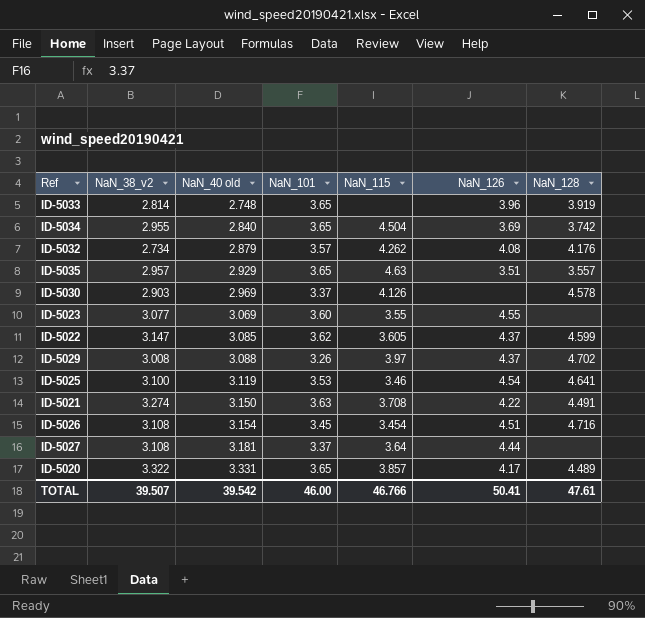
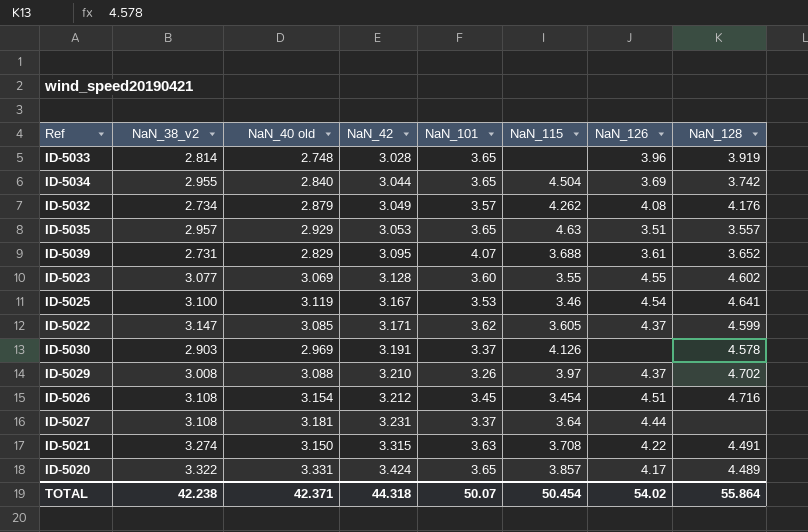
row order: NaN_40 old ascending -> NaN_42 ascending
column NaN_42 | position: none -> 4
row ID-5039: none -> 2.731 | 2.829 | 3.095 | 4.07 | 3.688 | 3.61 | 3.652
ID-5023 | NaN_128: none -> 4.602
TOTAL | NaN_38_v2: 39.507 -> 42.238
TOTAL | NaN_40 old: 39.542 -> 42.371
TOTAL | NaN_101: 46.00 -> 50.07
TOTAL | NaN_115: 46.766 -> 50.454
TOTAL | NaN_126: 50.41 -> 54.02
TOTAL | NaN_128: 47.61 -> 55.864

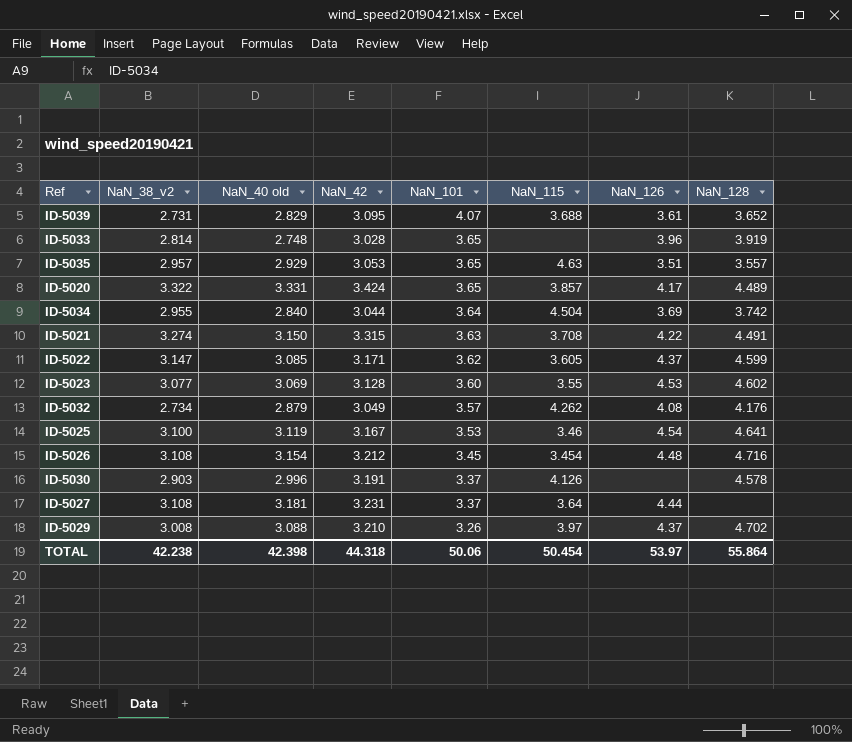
row order: NaN_42 ascending -> NaN_101 descending
ID-5034 | NaN_101: 3.65 -> 3.64
ID-5023 | NaN_126: 4.55 -> 4.53
ID-5026 | NaN_126: 4.51 -> 4.48
ID-5030 | NaN_40 old: 2.969 -> 2.996
TOTAL | NaN_40 old: 42.371 -> 42.398
TOTAL | NaN_101: 50.07 -> 50.06
TOTAL | NaN_126: 54.02 -> 53.97

